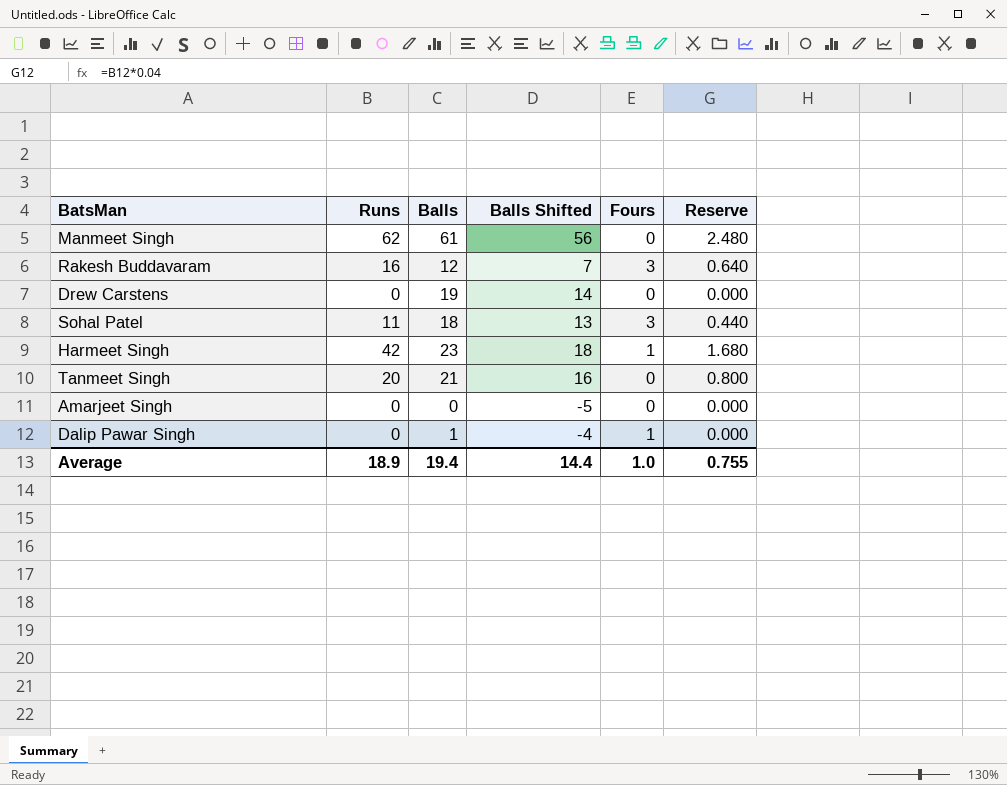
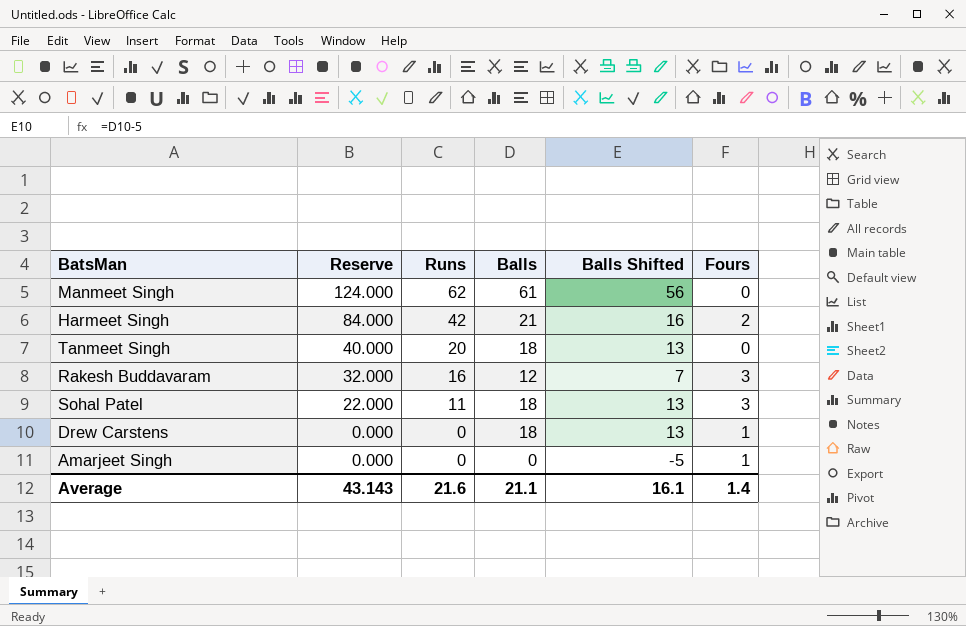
row order: none -> Reserve descending
column Reserve | formula: [Runs] * 0.04 -> [Runs] * 2
column Reserve | position: 6 -> 2
row Dalip Pawar Singh: 0 | 1 | -4 | 1 | 0.000 -> none
Harmeet Singh | Balls: 23 -> 21
Harmeet Singh | Balls Shifted: 18 -> 16
Harmeet Singh | Fours: 1 -> 2
Tanmeet Singh | Balls: 21 -> 18
Tanmeet Singh | Balls Shifted: 16 -> 13
Drew Carstens | Balls: 19 -> 18
Drew Carstens | Balls Shifted: 14 -> 13
Drew Carstens | Fours: 0 -> 1
Amarjeet Singh | Fours: 0 -> 1
Average | Reserve: 0.755 -> 43.143
Average | Runs: 18.9 -> 21.6
Average | Balls: 19.4 -> 21.1
Average | Balls Shifted: 14.4 -> 16.1
Average | Fours: 1.0 -> 1.4

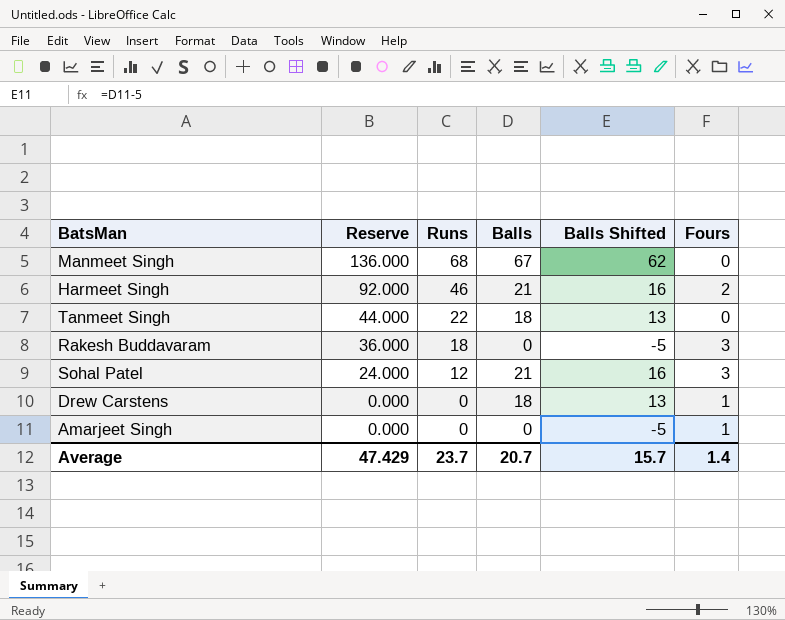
Manmeet Singh | Reserve: 124.000 -> 136.000
Manmeet Singh | Runs: 62 -> 68
Manmeet Singh | Balls: 61 -> 67
Manmeet Singh | Balls Shifted: 56 -> 62
Harmeet Singh | Reserve: 84.000 -> 92.000
Harmeet Singh | Runs: 42 -> 46
Tanmeet Singh | Reserve: 40.000 -> 44.000
Tanmeet Singh | Runs: 20 -> 22
Rakesh Buddavaram | Reserve: 32.000 -> 36.000
Rakesh Buddavaram | Runs: 16 -> 18
Rakesh Buddavaram | Balls: 12 -> 0
Rakesh Buddavaram | Balls Shifted: 7 -> -5
Sohal Patel | Reserve: 22.000 -> 24.000
Sohal Patel | Runs: 11 -> 12
Sohal Patel | Balls: 18 -> 21
Sohal Patel | Balls Shifted: 13 -> 16
Average | Reserve: 43.143 -> 47.429
Average | Runs: 21.6 -> 23.7
Average | Balls: 21.1 -> 20.7
Average | Balls Shifted: 16.1 -> 15.7

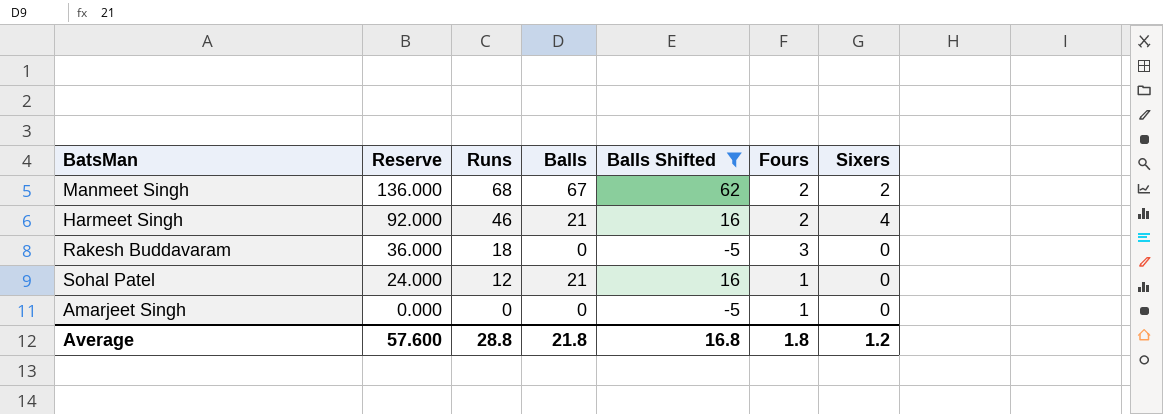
filter: none -> Balls Shifted != 13
column Sixers | position: none -> 7
Manmeet Singh | Fours: 0 -> 2
Sohal Patel | Fours: 3 -> 1
Average | Reserve: 47.429 -> 57.600
Average | Runs: 23.7 -> 28.8
Average | Balls: 20.7 -> 21.8
Average | Balls Shifted: 15.7 -> 16.8
Average | Fours: 1.4 -> 1.8

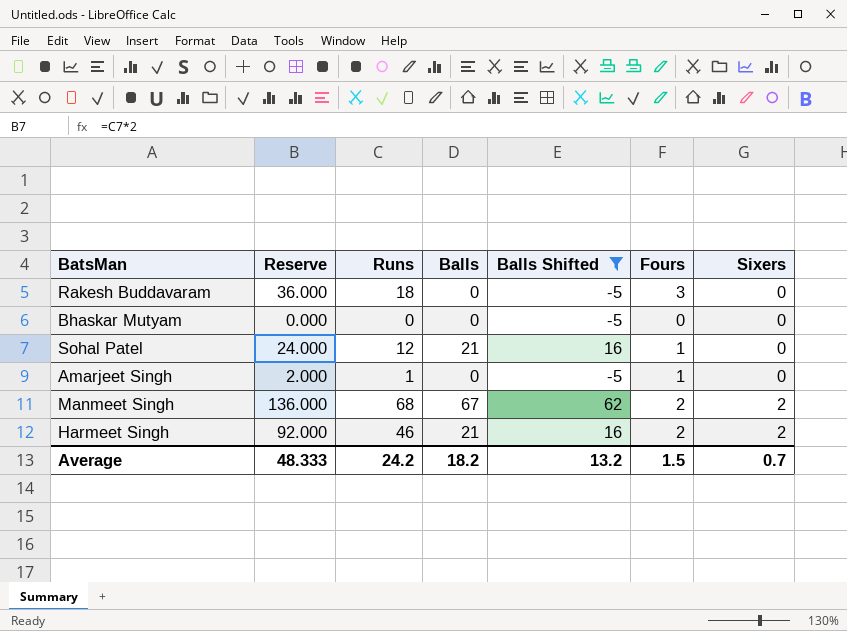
row order: Reserve descending -> Sixers ascending
row Bhaskar Mutyam: none -> 0.000 | 0 | 0 | -5 | 0 | 0
Amarjeet Singh | Reserve: 0.000 -> 2.000
Amarjeet Singh | Runs: 0 -> 1
Harmeet Singh | Sixers: 4 -> 2
Average | Reserve: 57.600 -> 48.333
Average | Runs: 28.8 -> 24.2
Average | Balls: 21.8 -> 18.2
Average | Balls Shifted: 16.8 -> 13.2
Average | Fours: 1.8 -> 1.5
Average | Sixers: 1.2 -> 0.7

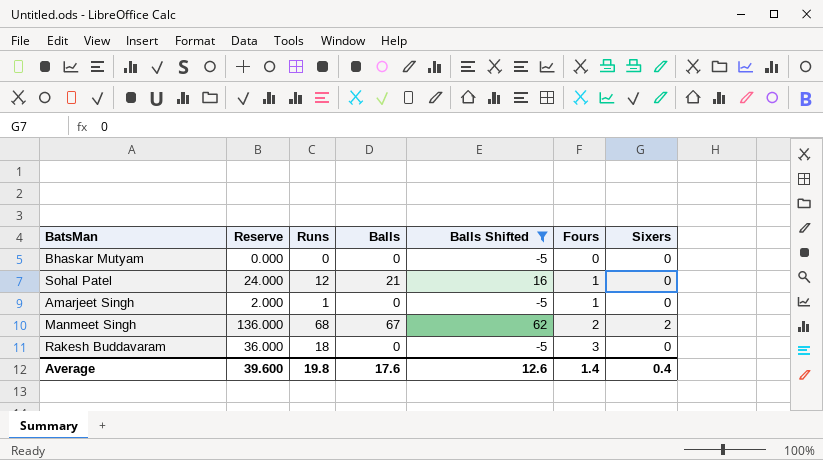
row order: Sixers ascending -> Fours ascending
row Harmeet Singh: 92.000 | 46 | 21 | 16 | 2 | 2 -> none
Average | Reserve: 48.333 -> 39.600
Average | Runs: 24.2 -> 19.8
Average | Balls: 18.2 -> 17.6
Average | Balls Shifted: 13.2 -> 12.6
Average | Fours: 1.5 -> 1.4
Average | Sixers: 0.7 -> 0.4

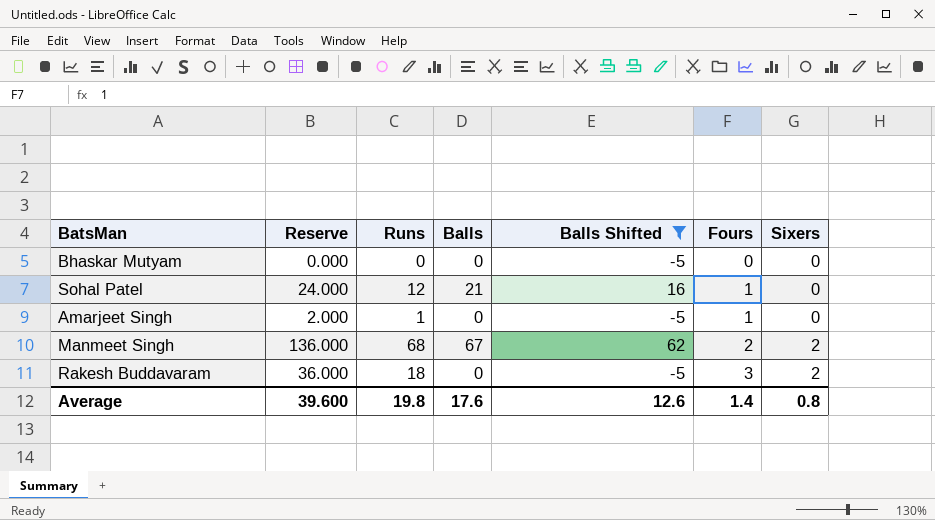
Rakesh Buddavaram | Sixers: 0 -> 2
Average | Sixers: 0.4 -> 0.8

